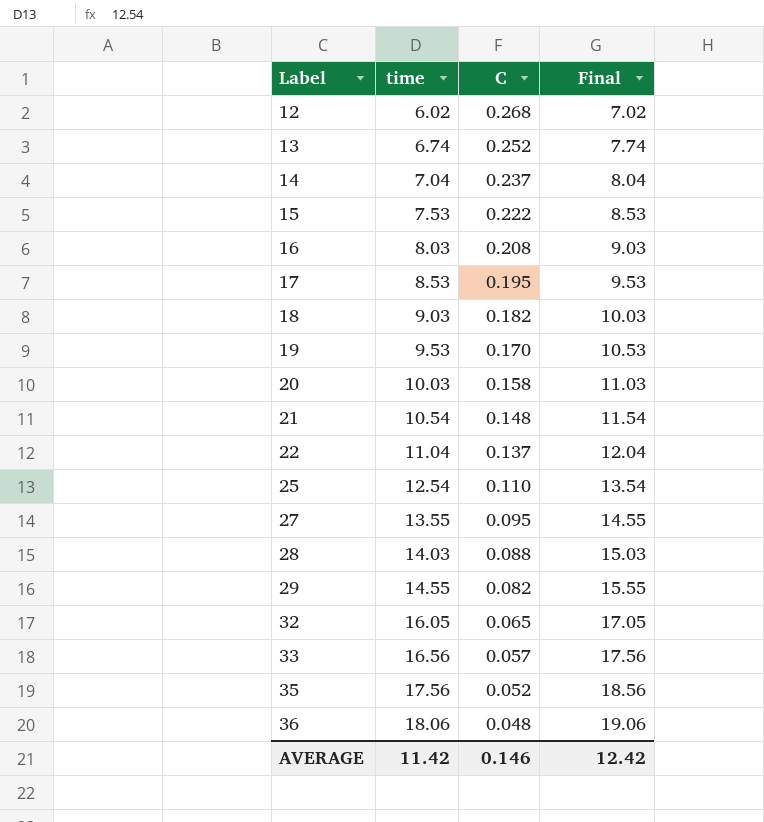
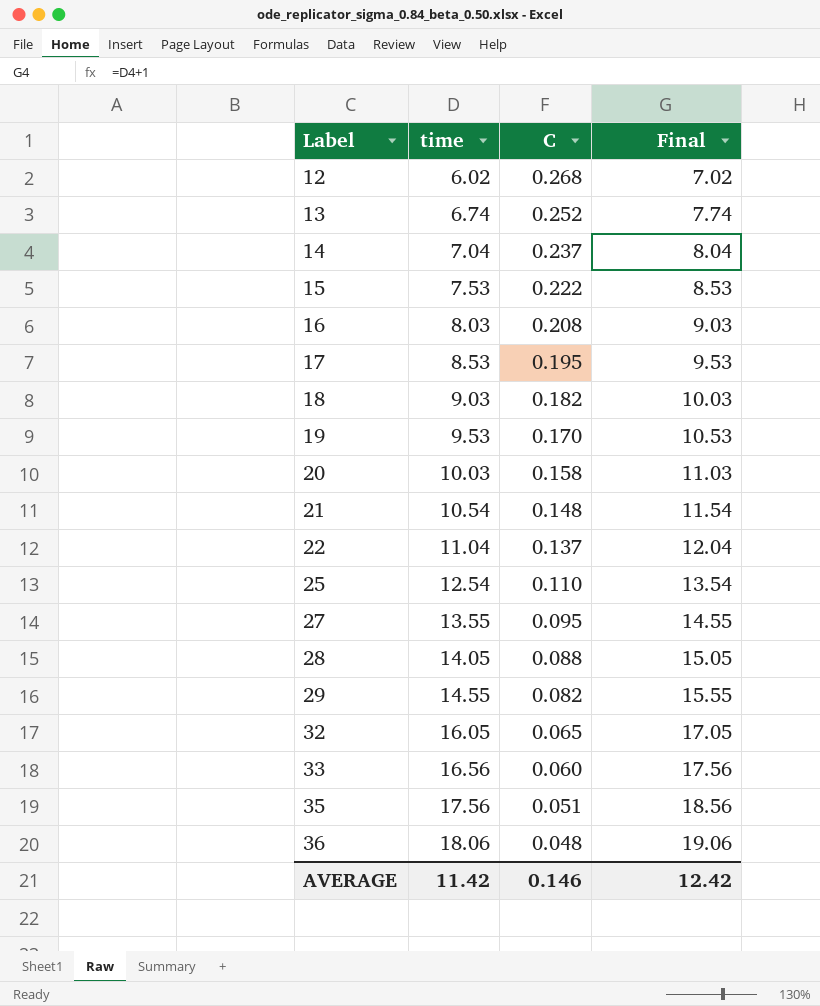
28 | time: 14.03 -> 14.05
28 | Final: 15.03 -> 15.05
33 | C: 0.057 -> 0.060
35 | C: 0.052 -> 0.051

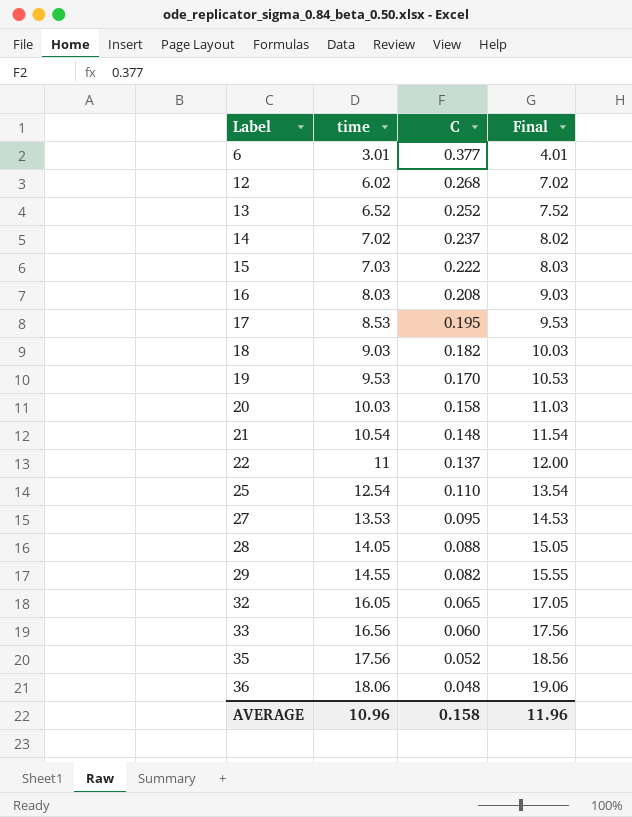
row 6: none -> 3.01 | 0.377 | 4.01
13 | time: 6.74 -> 6.52
13 | Final: 7.74 -> 7.52
14 | time: 7.04 -> 7.02
14 | Final: 8.04 -> 8.02
15 | time: 7.53 -> 7.03
15 | Final: 8.53 -> 8.03
22 | time: 11.04 -> 11
22 | Final: 12.04 -> 12.00
27 | time: 13.55 -> 13.53
27 | Final: 14.55 -> 14.53
35 | C: 0.051 -> 0.052
AVERAGE | time: 11.42 -> 10.96
AVERAGE | C: 0.146 -> 0.158
AVERAGE | Final: 12.42 -> 11.96

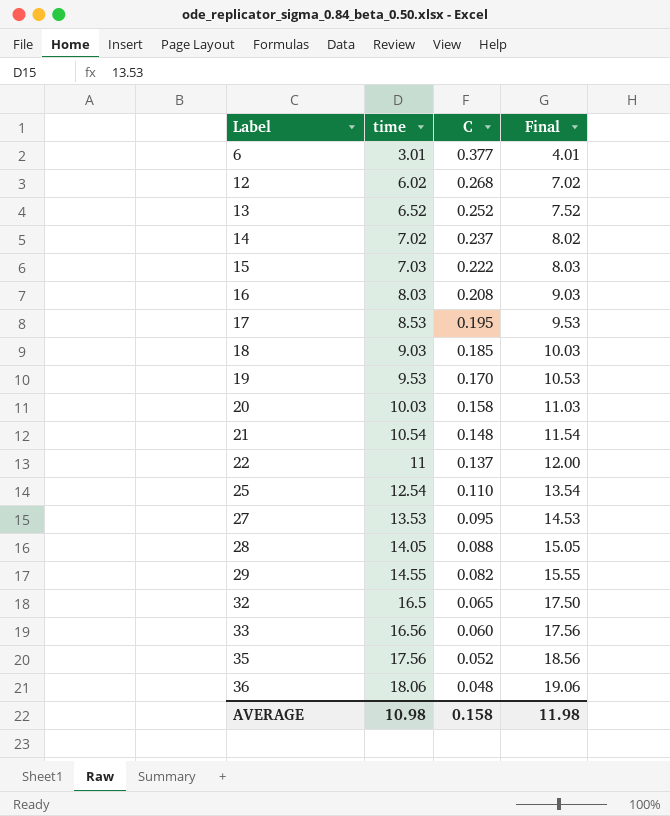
18 | C: 0.182 -> 0.185
32 | time: 16.05 -> 16.5
32 | Final: 17.05 -> 17.50
AVERAGE | time: 10.96 -> 10.98
AVERAGE | Final: 11.96 -> 11.98

